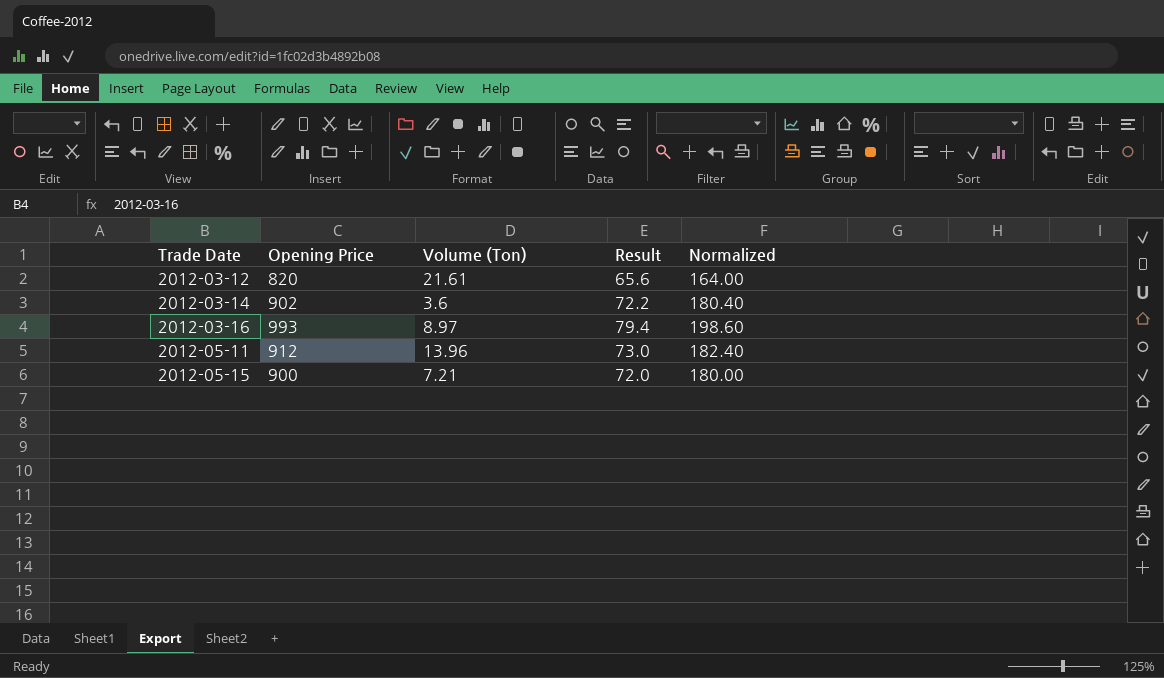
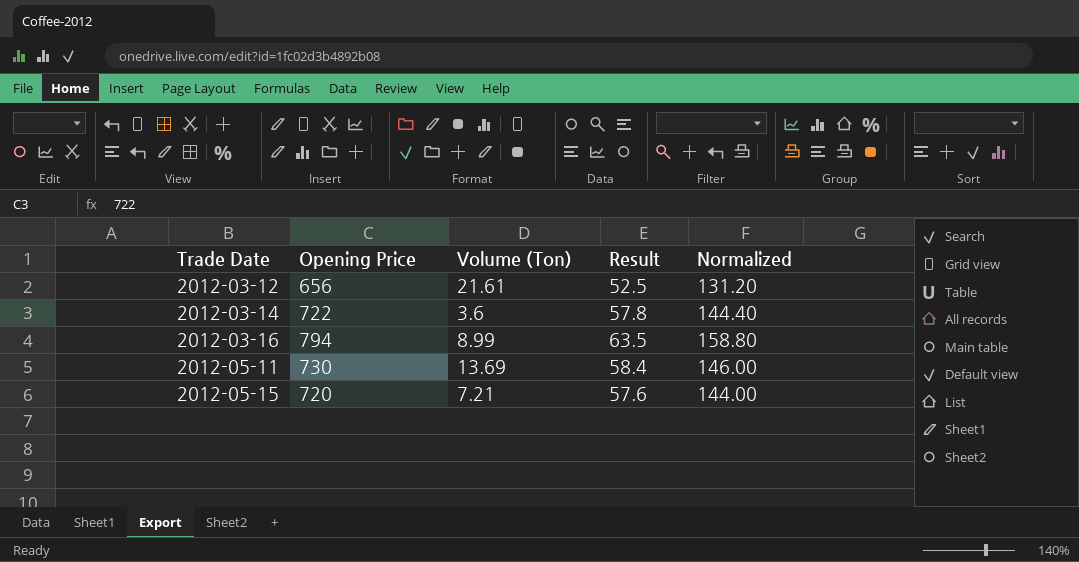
2012-03-12 | Opening Price: 820 -> 656
2012-03-12 | Result: 65.6 -> 52.5
2012-03-12 | Normalized: 164.00 -> 131.20
2012-03-14 | Opening Price: 902 -> 722
2012-03-14 | Result: 72.2 -> 57.8
2012-03-14 | Normalized: 180.40 -> 144.40
2012-03-16 | Opening Price: 993 -> 794
2012-03-16 | Volume (Ton): 8.97 -> 8.99
2012-03-16 | Result: 79.4 -> 63.5
2012-03-16 | Normalized: 198.60 -> 158.80
2012-05-11 | Opening Price: 912 -> 730
2012-05-11 | Volume (Ton): 13.96 -> 13.69
2012-05-11 | Result: 73.0 -> 58.4
2012-05-11 | Normalized: 182.40 -> 146.00
2012-05-15 | Opening Price: 900 -> 720
2012-05-15 | Result: 72.0 -> 57.6
2012-05-15 | Normalized: 180.00 -> 144.00

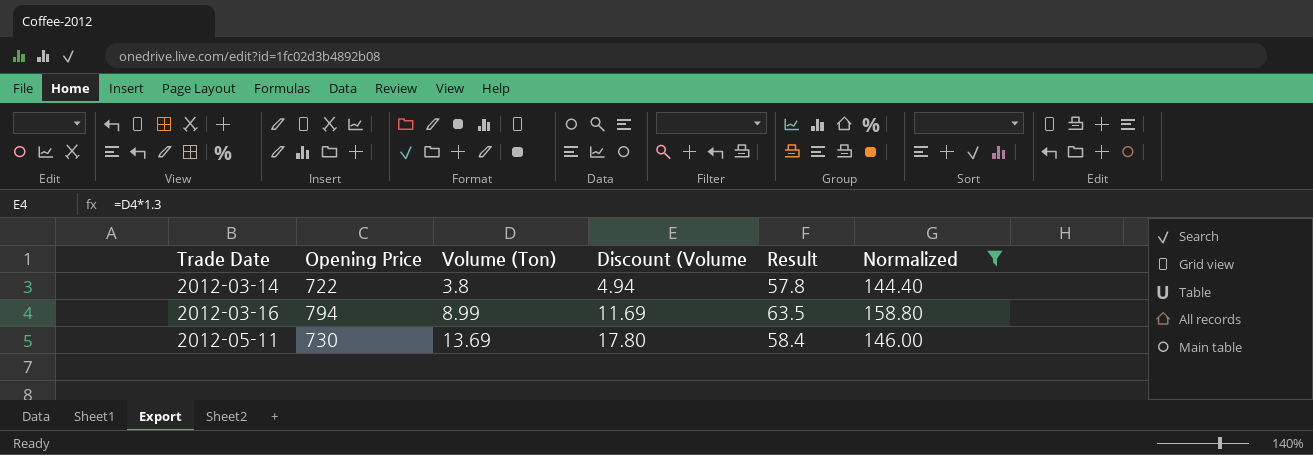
filter: none -> Normalized >= 144.40
column Discount (Volume | formula: none -> [Volume (Ton)] * 1.3
2012-03-14 | Volume (Ton): 3.6 -> 3.8

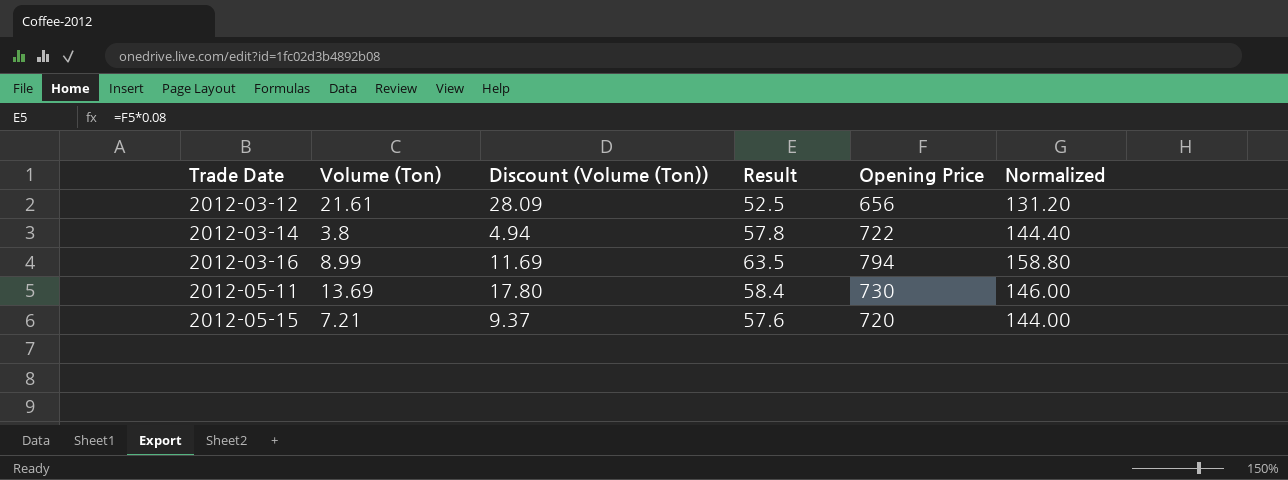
filter: Normalized >= 144.40 -> none
column name: Discount (Volume -> Discount (Volume (Ton))
column Opening Price | position: 2 -> 5

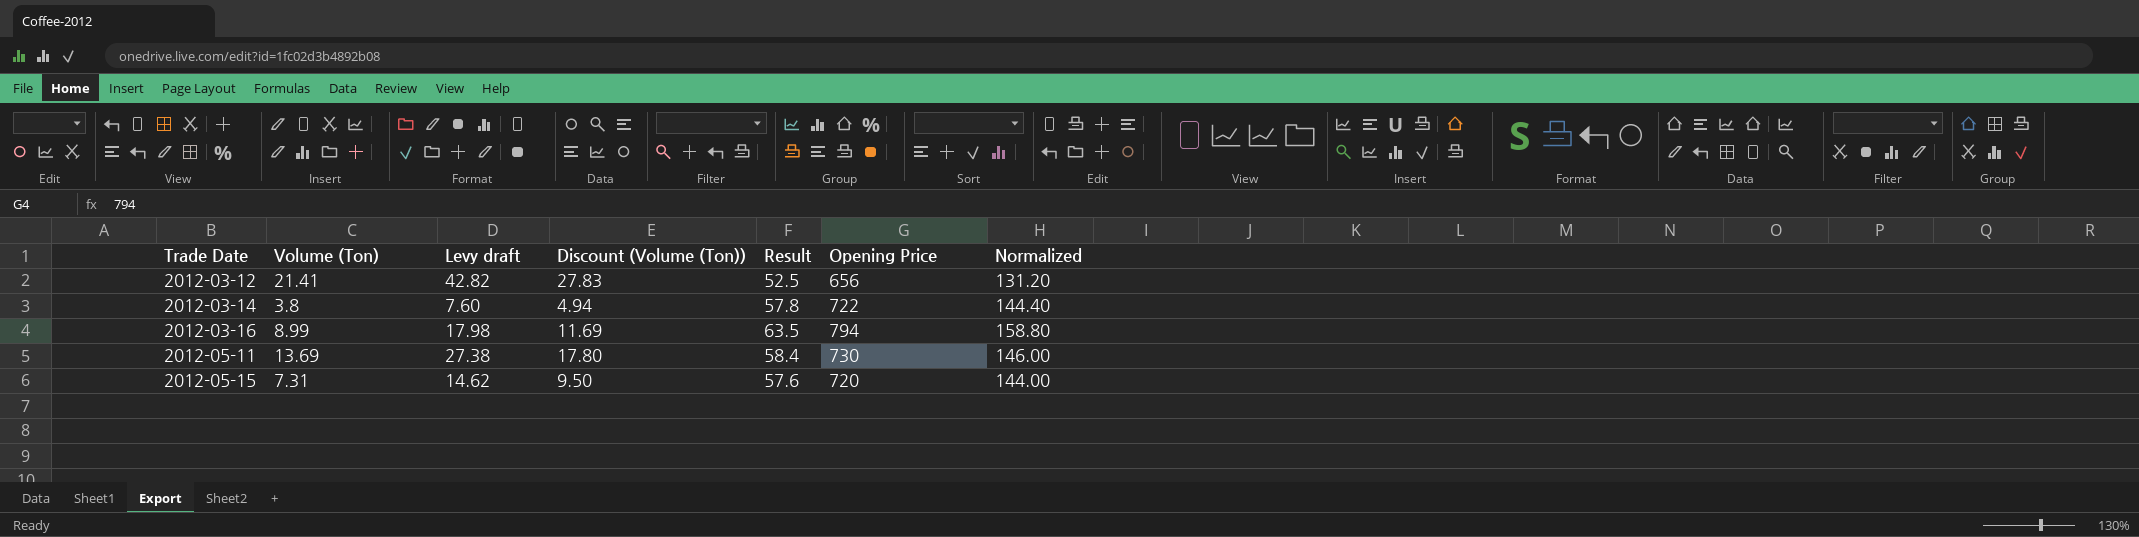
column Levy draft | formula: none -> [Volume (Ton)] * 2
2012-03-12 | Volume (Ton): 21.61 -> 21.41
2012-03-12 | Discount (Volume (Ton)): 28.09 -> 27.83
2012-05-15 | Volume (Ton): 7.21 -> 7.31
2012-05-15 | Discount (Volume (Ton)): 9.37 -> 9.50

